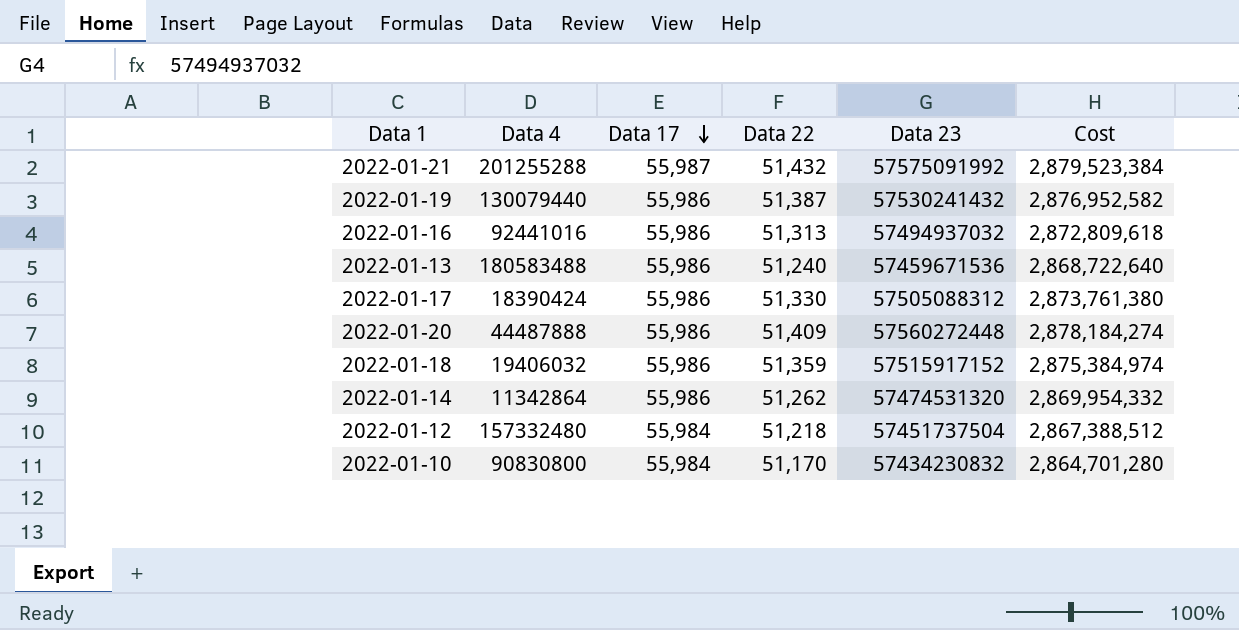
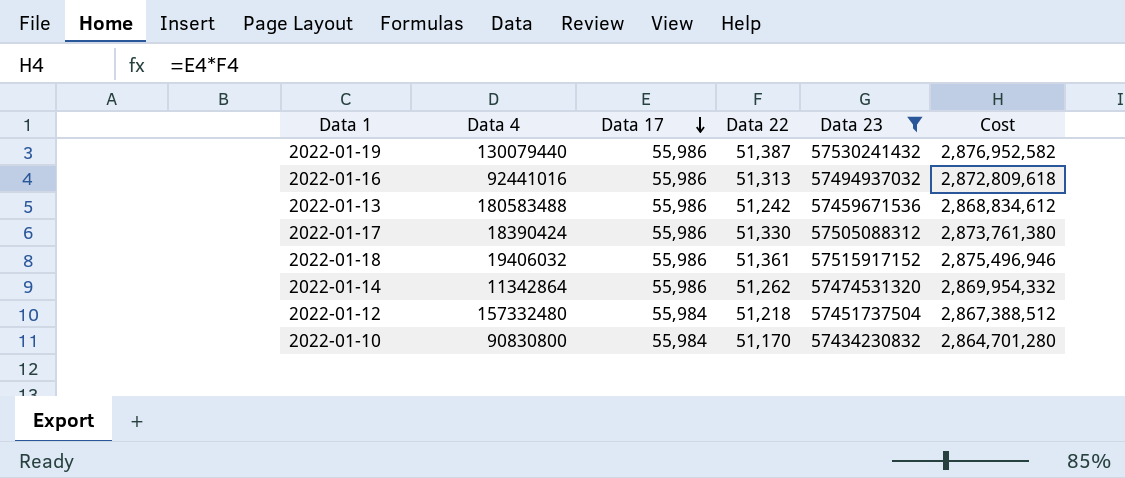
filter: none -> Data 23 <= 57530241432
2022-01-13 | Data 22: 51,240 -> 51,242
2022-01-13 | Cost: 2,868,722,640 -> 2,868,834,612
2022-01-18 | Data 22: 51,359 -> 51,361
2022-01-18 | Cost: 2,875,384,974 -> 2,875,496,946

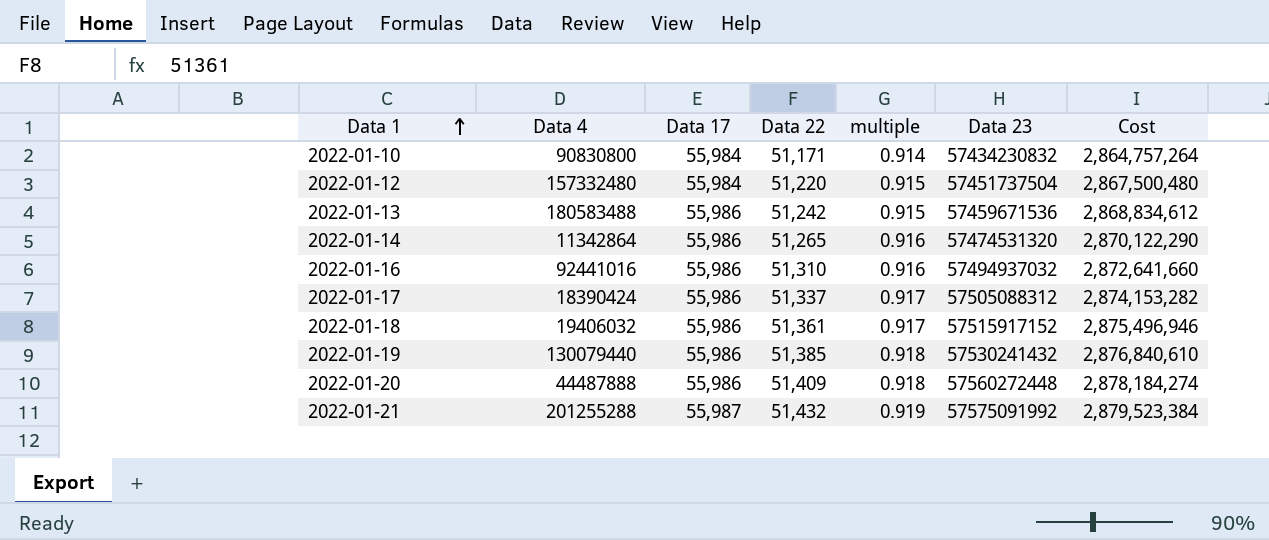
filter: Data 23 <= 57530241432 -> none
row order: Data 17 descending -> Data 1 ascending
column multiple | formula: none -> [Data 22] / [Data 17]
2022-01-10 | Data 22: 51,170 -> 51,171
2022-01-10 | Cost: 2,864,701,280 -> 2,864,757,264
2022-01-12 | Data 22: 51,218 -> 51,220
2022-01-12 | Cost: 2,867,388,512 -> 2,867,500,480
2022-01-14 | Data 22: 51,262 -> 51,265
2022-01-14 | Cost: 2,869,954,332 -> 2,870,122,290
2022-01-16 | Data 22: 51,313 -> 51,310
2022-01-16 | Cost: 2,872,809,618 -> 2,872,641,660
2022-01-17 | Data 22: 51,330 -> 51,337
2022-01-17 | Cost: 2,873,761,380 -> 2,874,153,282
2022-01-19 | Data 22: 51,387 -> 51,385
2022-01-19 | Cost: 2,876,952,582 -> 2,876,840,610

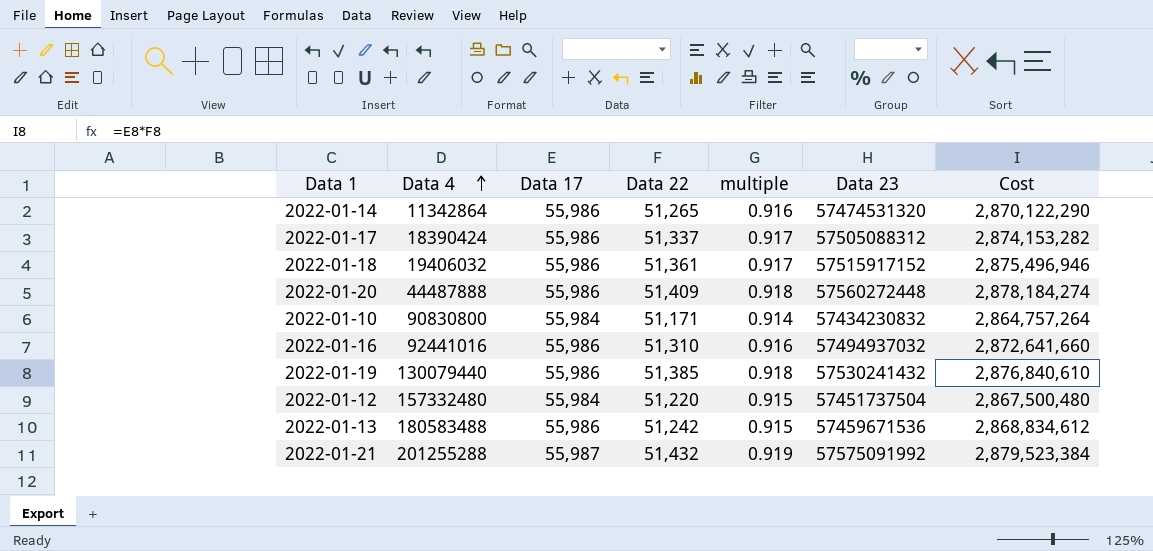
row order: Data 1 ascending -> Data 4 ascending

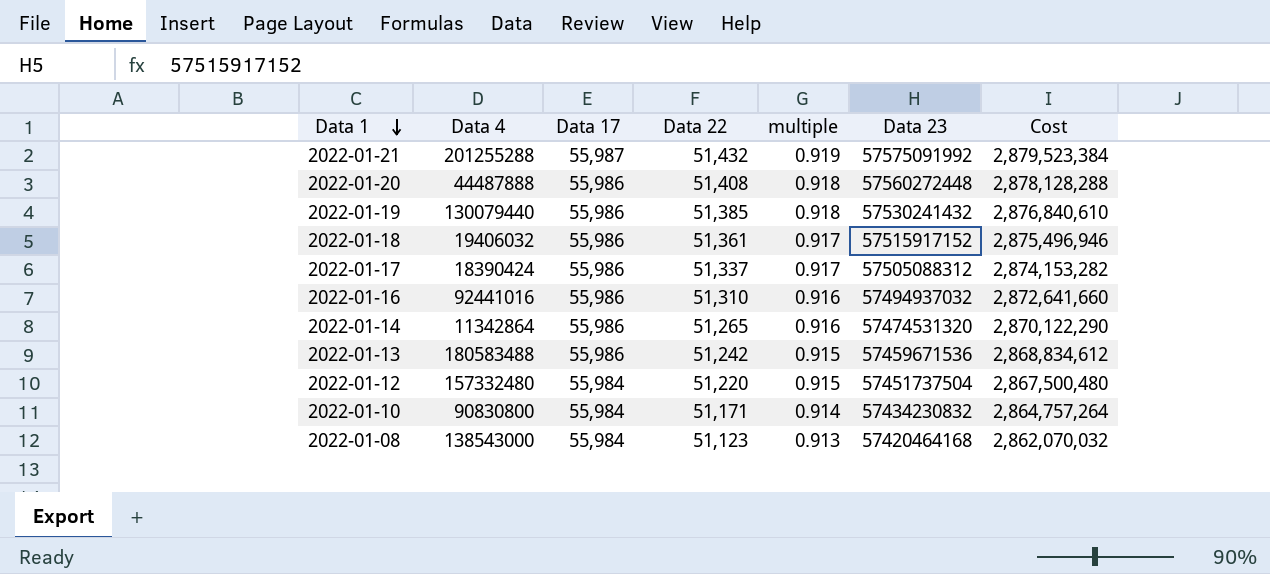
row order: Data 4 ascending -> Data 1 descending
2022-01-20 | Data 22: 51,409 -> 51,408
2022-01-20 | Cost: 2,878,184,274 -> 2,878,128,288
row 2022-01-08: none -> 138543000 | 55,984 | 51,123 | 0.913 | 57420464168 | 2,862,070,032

